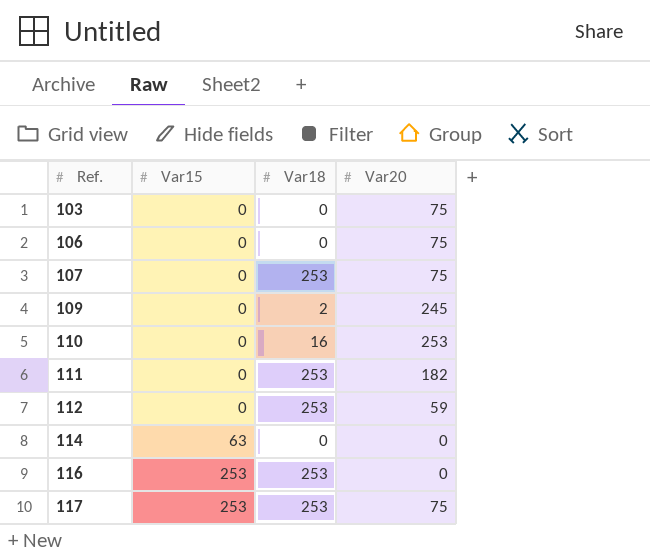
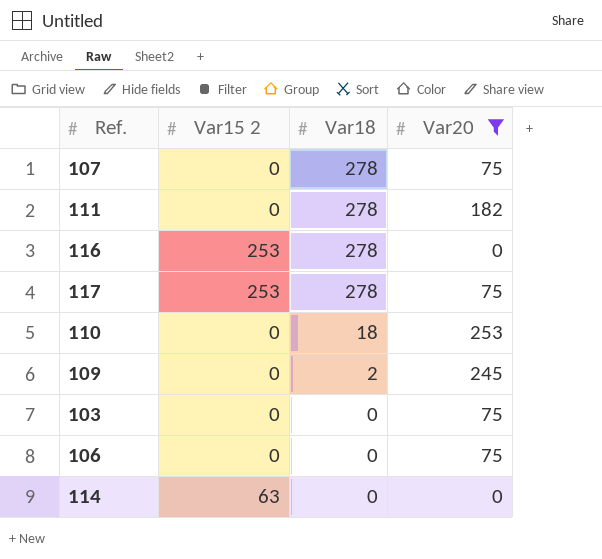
filter: none -> Var20 != 59
row order: Ref. ascending -> Var18 descending
column name: Var15 -> Var15 2
107 | Var18: 253 -> 278
111 | Var18: 253 -> 278
116 | Var18: 253 -> 278
117 | Var18: 253 -> 278
110 | Var18: 16 -> 18

